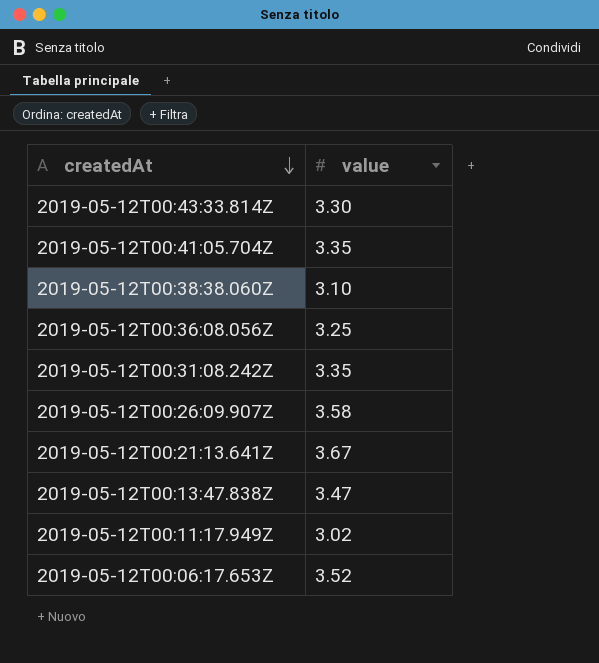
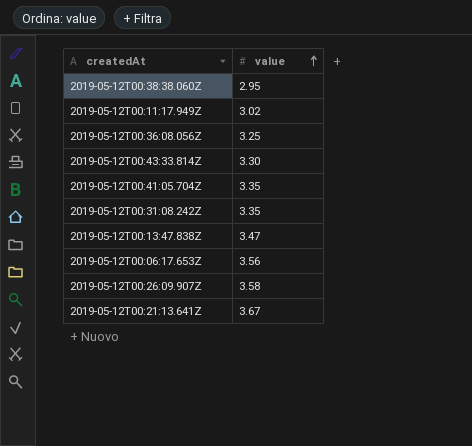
row order: createdAt descending -> value ascending
2019-05-12T00:38:38.060Z | value: 3.10 -> 2.95
2019-05-12T00:06:17.653Z | value: 3.52 -> 3.56

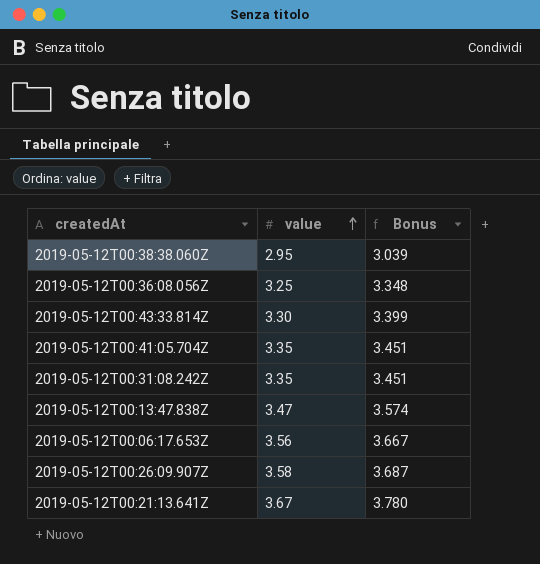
column Bonus | formula: none -> [value] * 1.03
row 2019-05-12T00:11:17.949Z: 3.02 -> none

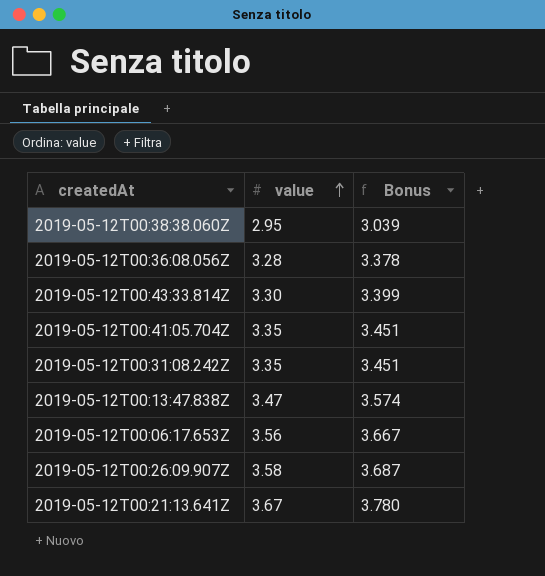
2019-05-12T00:36:08.056Z | value: 3.25 -> 3.28
2019-05-12T00:36:08.056Z | Bonus: 3.348 -> 3.378

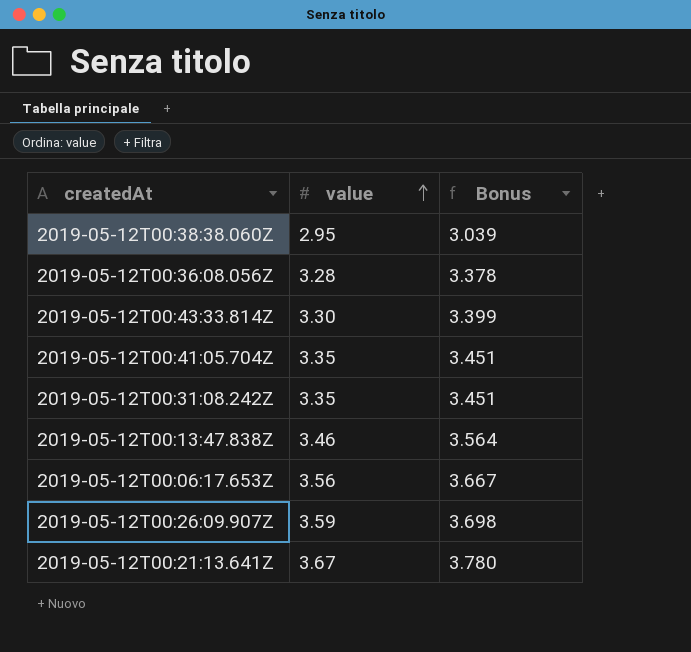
2019-05-12T00:13:47.838Z | value: 3.47 -> 3.46
2019-05-12T00:13:47.838Z | Bonus: 3.574 -> 3.564
2019-05-12T00:26:09.907Z | value: 3.58 -> 3.59
2019-05-12T00:26:09.907Z | Bonus: 3.687 -> 3.698

